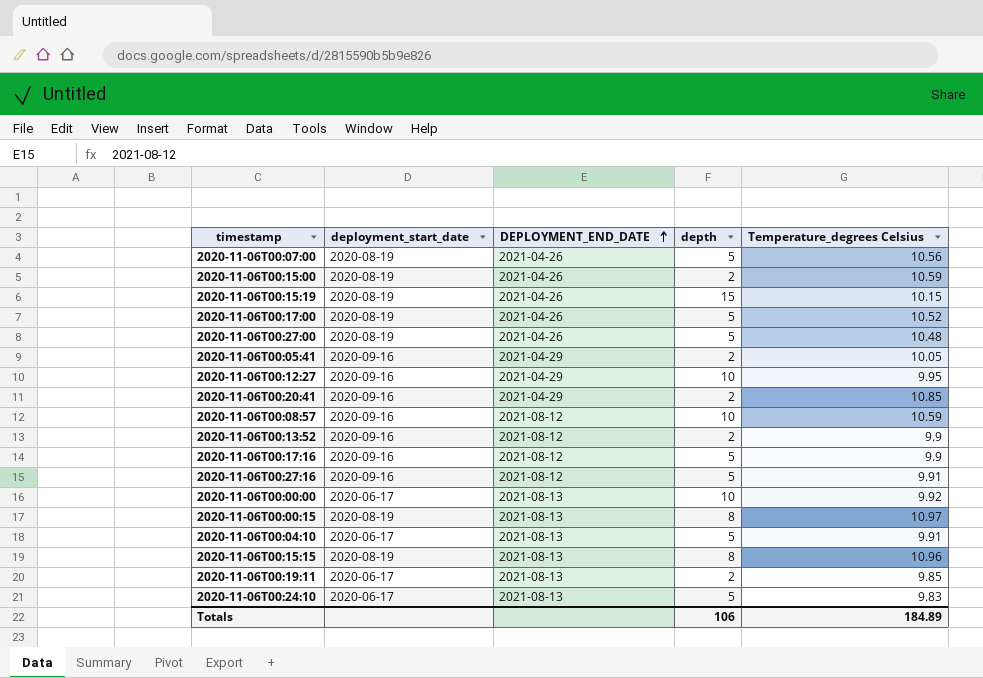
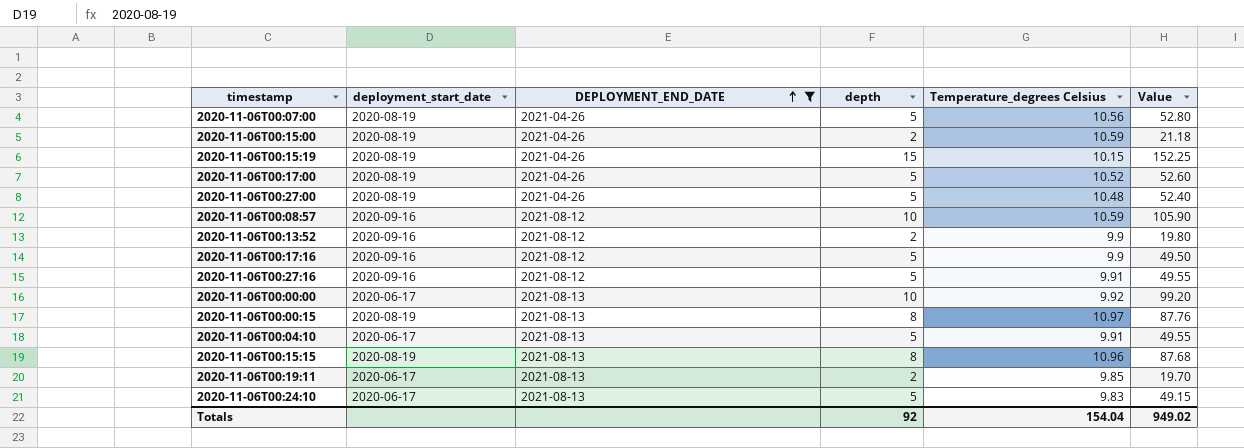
filter: none -> DEPLOYMENT_END_DATE != 2021-04-29
column Value | formula: none -> [depth] * [Temperature_degrees Celsius]
Totals | depth: 106 -> 92
Totals | Temperature_degrees Celsius: 184.89 -> 154.04

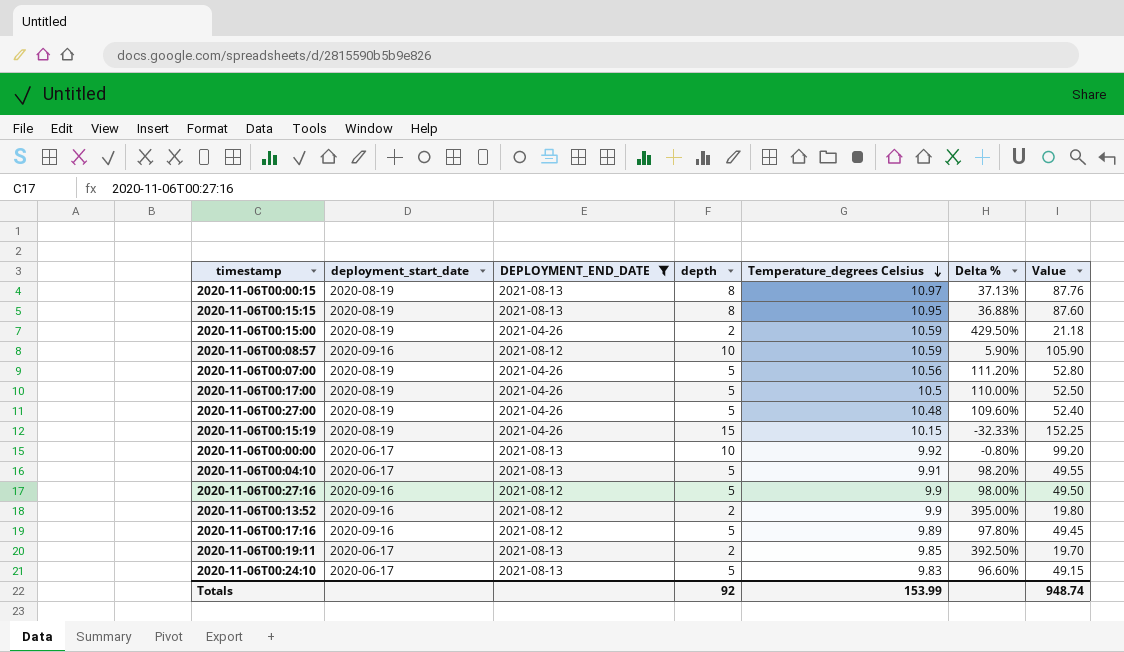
row order: DEPLOYMENT_END_DATE ascending -> Temperature_degrees Celsius descending
column Delta % | formula: none -> ([Temperature_degrees Celsius] - [depth]) / [depth]
2020-11-06T00:15:15 | Temperature_degrees Celsius: 10.96 -> 10.95
2020-11-06T00:15:15 | Value: 87.68 -> 87.60
2020-11-06T00:17:00 | Temperature_degrees Celsius: 10.52 -> 10.5
2020-11-06T00:17:00 | Value: 52.60 -> 52.50
2020-11-06T00:27:16 | Temperature_degrees Celsius: 9.91 -> 9.9
2020-11-06T00:27:16 | Value: 49.55 -> 49.50
2020-11-06T00:17:16 | Temperature_degrees Celsius: 9.9 -> 9.89
2020-11-06T00:17:16 | Value: 49.50 -> 49.45
Totals | Temperature_degrees Celsius: 154.04 -> 153.99
Totals | Value: 949.02 -> 948.74

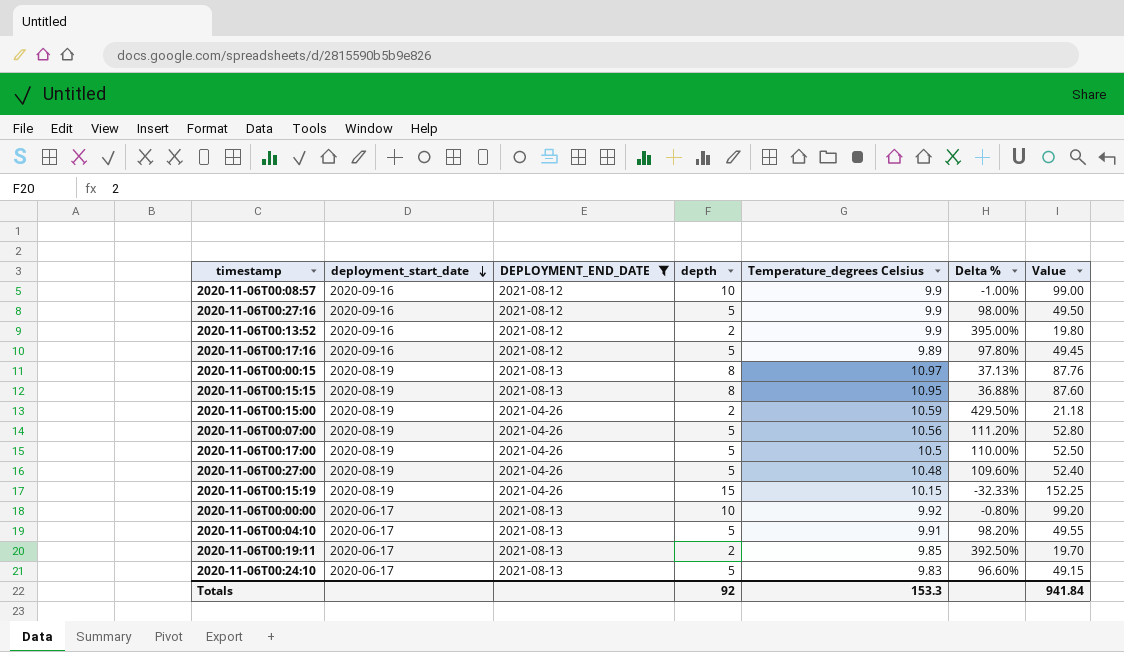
row order: Temperature_degrees Celsius descending -> deployment_start_date descending
2020-11-06T00:08:57 | Temperature_degrees Celsius: 10.59 -> 9.9
2020-11-06T00:08:57 | Delta %: 5.90% -> -1.00%
2020-11-06T00:08:57 | Value: 105.90 -> 99.00
Totals | Temperature_degrees Celsius: 153.99 -> 153.3
Totals | Value: 948.74 -> 941.84

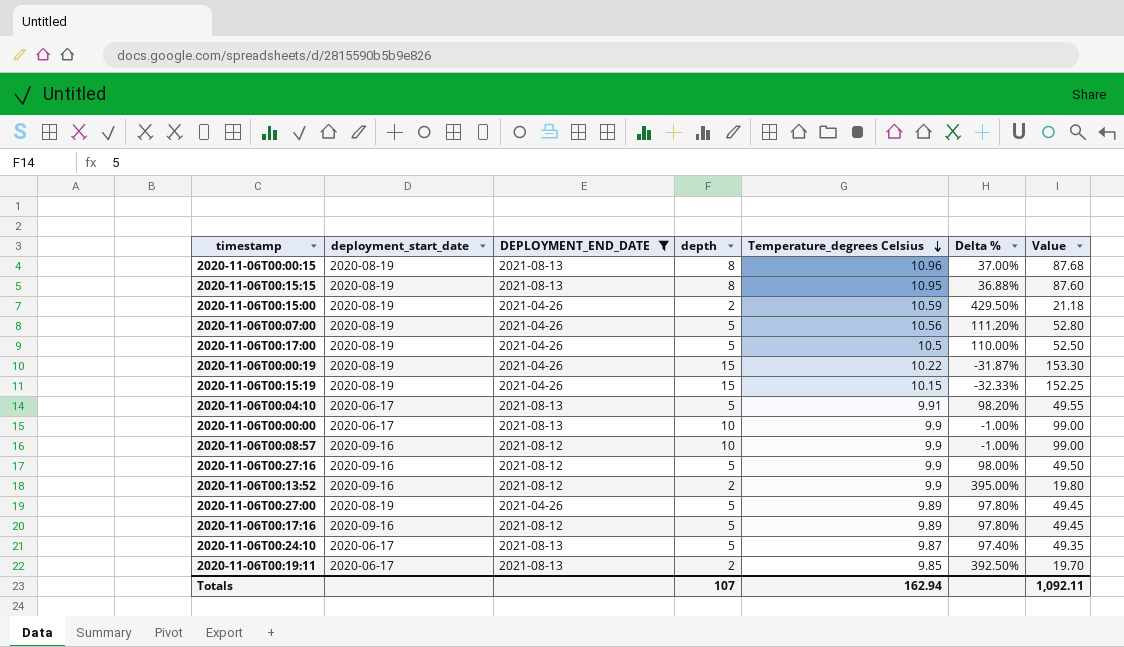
row order: deployment_start_date descending -> Temperature_degrees Celsius descending
2020-11-06T00:00:15 | Temperature_degrees Celsius: 10.97 -> 10.96
2020-11-06T00:00:15 | Delta %: 37.13% -> 37.00%
2020-11-06T00:00:15 | Value: 87.76 -> 87.68
row 2020-11-06T00:00:19: none -> 2020-08-19 | 2021-04-26 | 15 | 10.22 | -31.87% | 153.30
2020-11-06T00:00:00 | Temperature_degrees Celsius: 9.92 -> 9.9
2020-11-06T00:00:00 | Delta %: -0.80% -> -1.00%
2020-11-06T00:00:00 | Value: 99.20 -> 99.00
2020-11-06T00:27:00 | Temperature_degrees Celsius: 10.48 -> 9.89
2020-11-06T00:27:00 | Delta %: 109.60% -> 97.80%
2020-11-06T00:27:00 | Value: 52.40 -> 49.45
2020-11-06T00:24:10 | Temperature_degrees Celsius: 9.83 -> 9.87
2020-11-06T00:24:10 | Delta %: 96.60% -> 97.40%
2020-11-06T00:24:10 | Value: 49.15 -> 49.35
Totals | depth: 92 -> 107
Totals | Temperature_degrees Celsius: 153.3 -> 162.94
Totals | Value: 941.84 -> 1,092.11

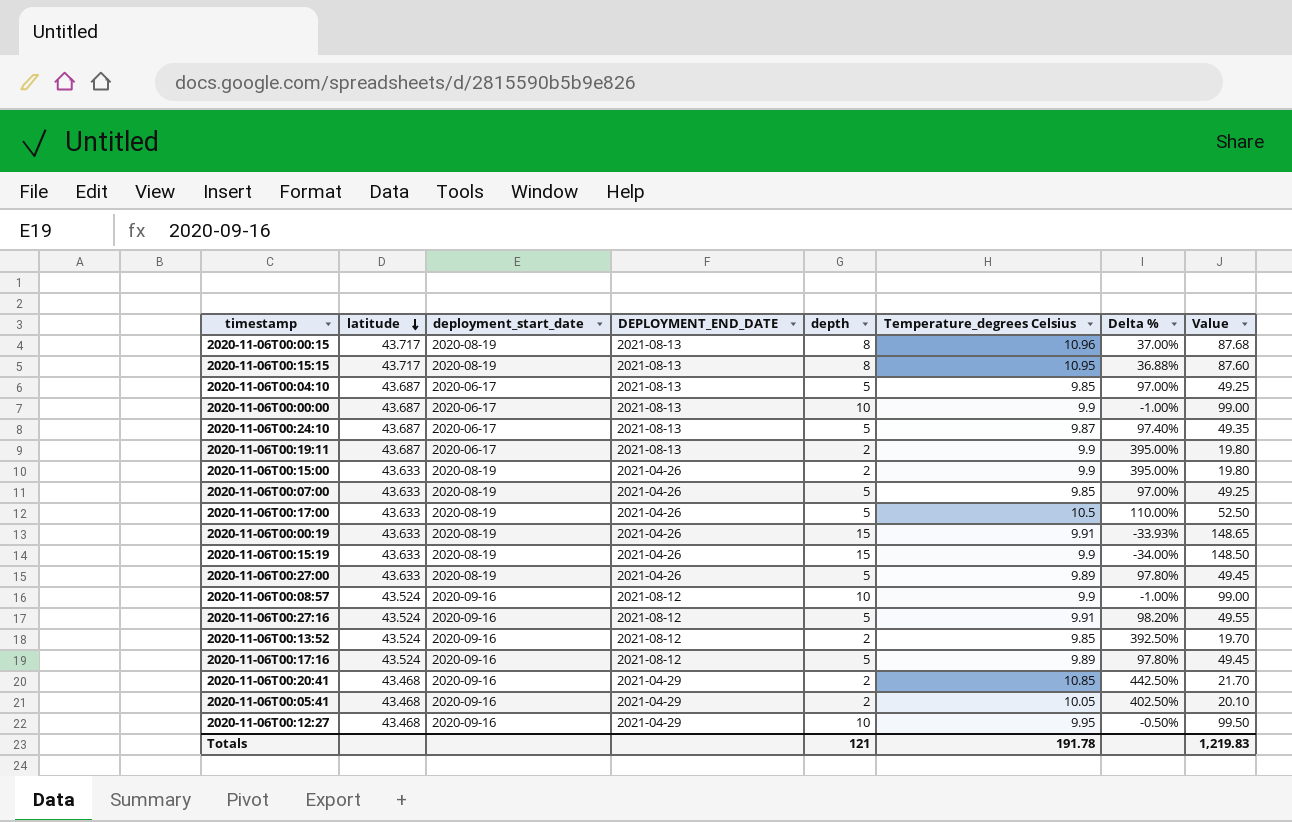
filter: DEPLOYMENT_END_DATE != 2021-04-29 -> none
row order: Temperature_degrees Celsius descending -> latitude descending
column latitude | position: none -> 2
2020-11-06T00:04:10 | Temperature_degrees Celsius: 9.91 -> 9.85
2020-11-06T00:04:10 | Delta %: 98.20% -> 97.00%
2020-11-06T00:04:10 | Value: 49.55 -> 49.25
2020-11-06T00:19:11 | Temperature_degrees Celsius: 9.85 -> 9.9
2020-11-06T00:19:11 | Delta %: 392.50% -> 395.00%
2020-11-06T00:19:11 | Value: 19.70 -> 19.80
2020-11-06T00:15:00 | Temperature_degrees Celsius: 10.59 -> 9.9
2020-11-06T00:15:00 | Delta %: 429.50% -> 395.00%
2020-11-06T00:15:00 | Value: 21.18 -> 19.80
2020-11-06T00:07:00 | Temperature_degrees Celsius: 10.56 -> 9.85
2020-11-06T00:07:00 | Delta %: 111.20% -> 97.00%
2020-11-06T00:07:00 | Value: 52.80 -> 49.25
2020-11-06T00:00:19 | Temperature_degrees Celsius: 10.22 -> 9.91
2020-11-06T00:00:19 | Delta %: -31.87% -> -33.93%
2020-11-06T00:00:19 | Value: 153.30 -> 148.65
2020-11-06T00:15:19 | Temperature_degrees Celsius: 10.15 -> 9.9
2020-11-06T00:15:19 | Delta %: -32.33% -> -34.00%
2020-11-06T00:15:19 | Value: 152.25 -> 148.50
2020-11-06T00:27:16 | Temperature_degrees Celsius: 9.9 -> 9.91
2020-11-06T00:27:16 | Delta %: 98.00% -> 98.20%
2020-11-06T00:27:16 | Value: 49.50 -> 49.55
2020-11-06T00:13:52 | Temperature_degrees Celsius: 9.9 -> 9.85
2020-11-06T00:13:52 | Delta %: 395.00% -> 392.50%
2020-11-06T00:13:52 | Value: 19.80 -> 19.70
Totals | depth: 107 -> 121
Totals | Temperature_degrees Celsius: 162.94 -> 191.78
Totals | Value: 1,092.11 -> 1,219.83

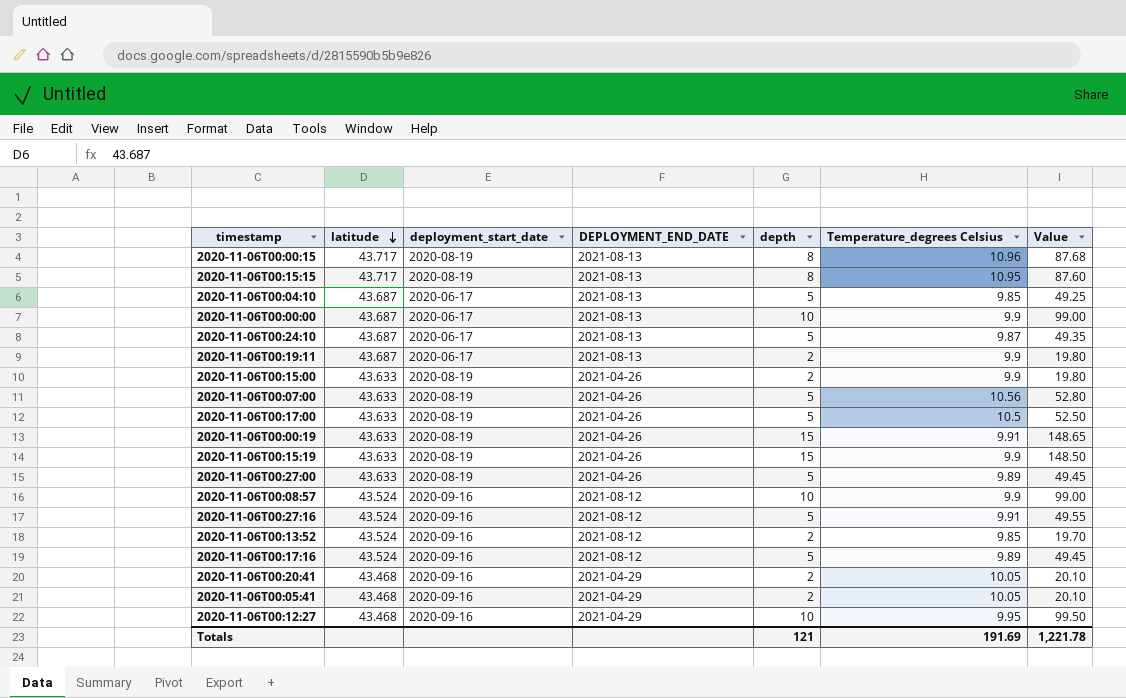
column Delta % | formula: ([Temperature_degrees Celsius] - [depth]) / [depth] -> none
2020-11-06T00:07:00 | Temperature_degrees Celsius: 9.85 -> 10.56
2020-11-06T00:07:00 | Value: 49.25 -> 52.80
2020-11-06T00:20:41 | Temperature_degrees Celsius: 10.85 -> 10.05
2020-11-06T00:20:41 | Value: 21.70 -> 20.10
Totals | Temperature_degrees Celsius: 191.78 -> 191.69
Totals | Value: 1,219.83 -> 1,221.78

